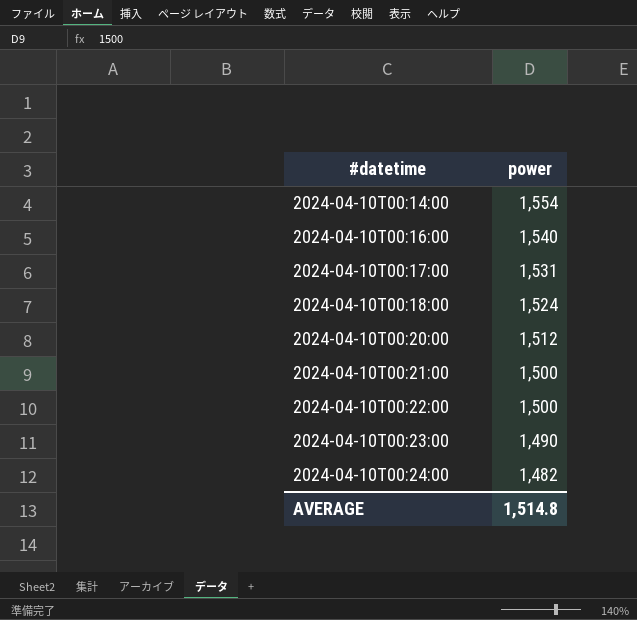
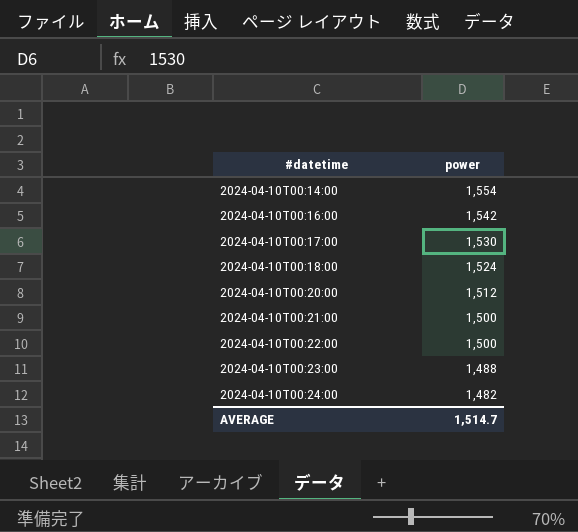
2024-04-10T00:16:00 | power: 1,540 -> 1,542
2024-04-10T00:17:00 | power: 1,531 -> 1,530
2024-04-10T00:23:00 | power: 1,490 -> 1,488
AVERAGE | power: 1,514.8 -> 1,514.7

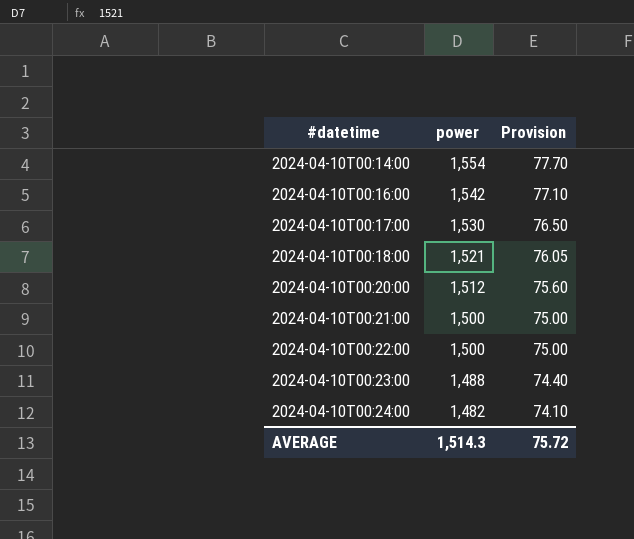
column Provision | formula: none -> [power] * 0.05
2024-04-10T00:18:00 | power: 1,524 -> 1,521
AVERAGE | power: 1,514.7 -> 1,514.3

